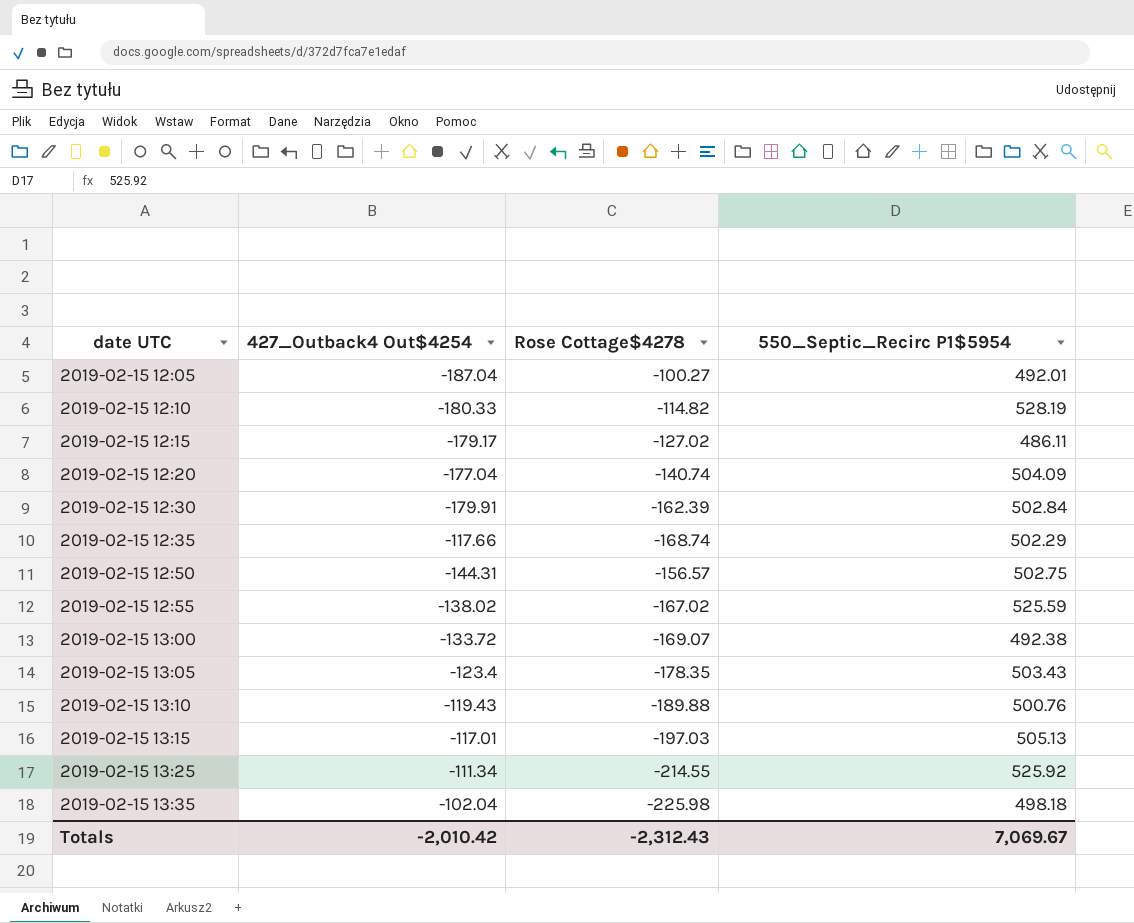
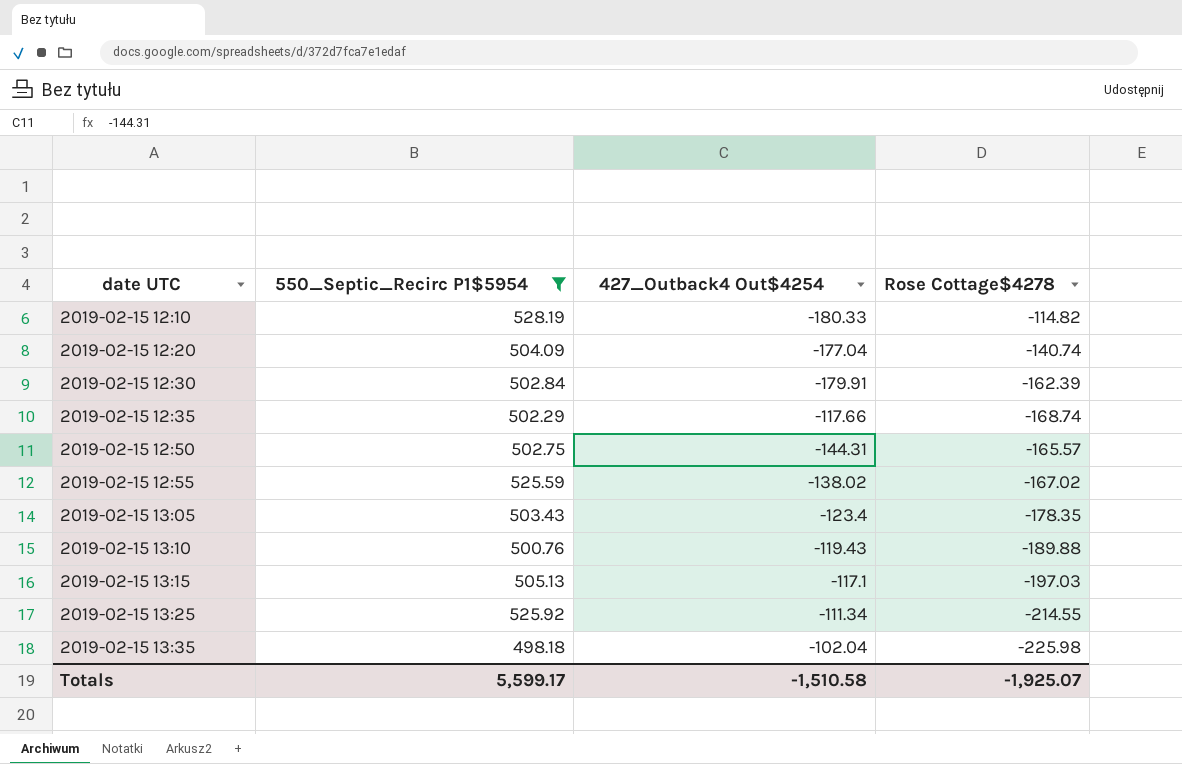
filter: none -> 550_Septic_Recirc P1$5954 >= 498.18
column 550_Septic_Recirc P1$5954 | position: 4 -> 2
2019-02-15 12:50 | Rose Cottage$4278: -156.57 -> -165.57
2019-02-15 13:15 | 427_Outback4 Out$4254: -117.01 -> -117.1
Totals | 550_Septic_Recirc P1$5954: 7,069.67 -> 5,599.17
Totals | 427_Outback4 Out$4254: -2,010.42 -> -1,510.58
Totals | Rose Cottage$4278: -2,312.43 -> -1,925.07

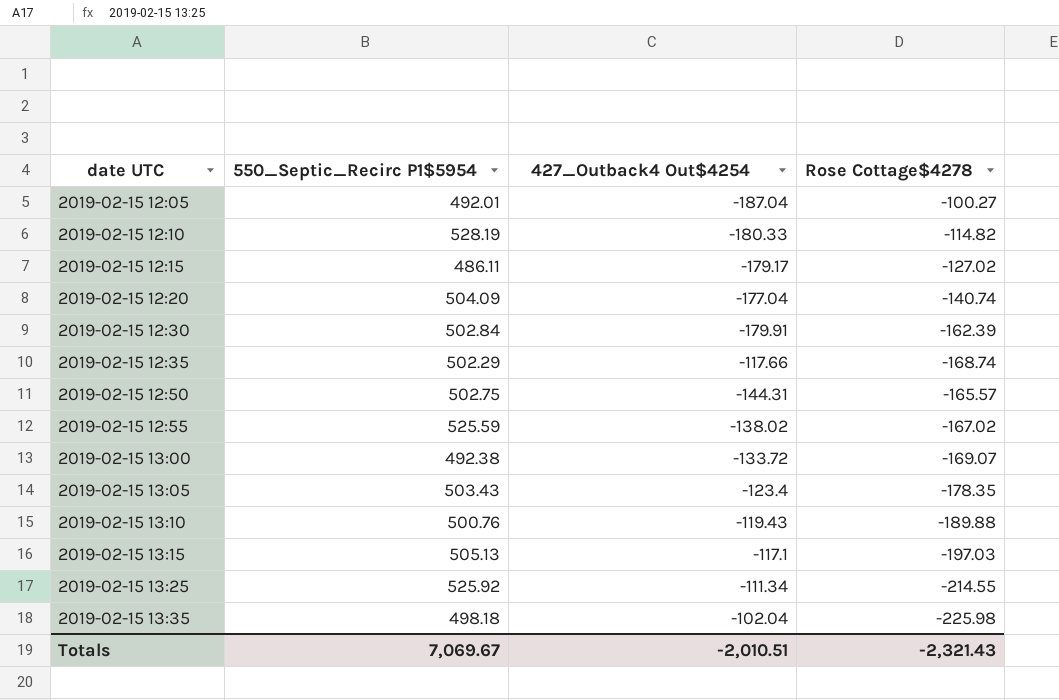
filter: 550_Septic_Recirc P1$5954 >= 498.18 -> none
Totals | 550_Septic_Recirc P1$5954: 5,599.17 -> 7,069.67
Totals | 427_Outback4 Out$4254: -1,510.58 -> -2,010.51
Totals | Rose Cottage$4278: -1,925.07 -> -2,321.43

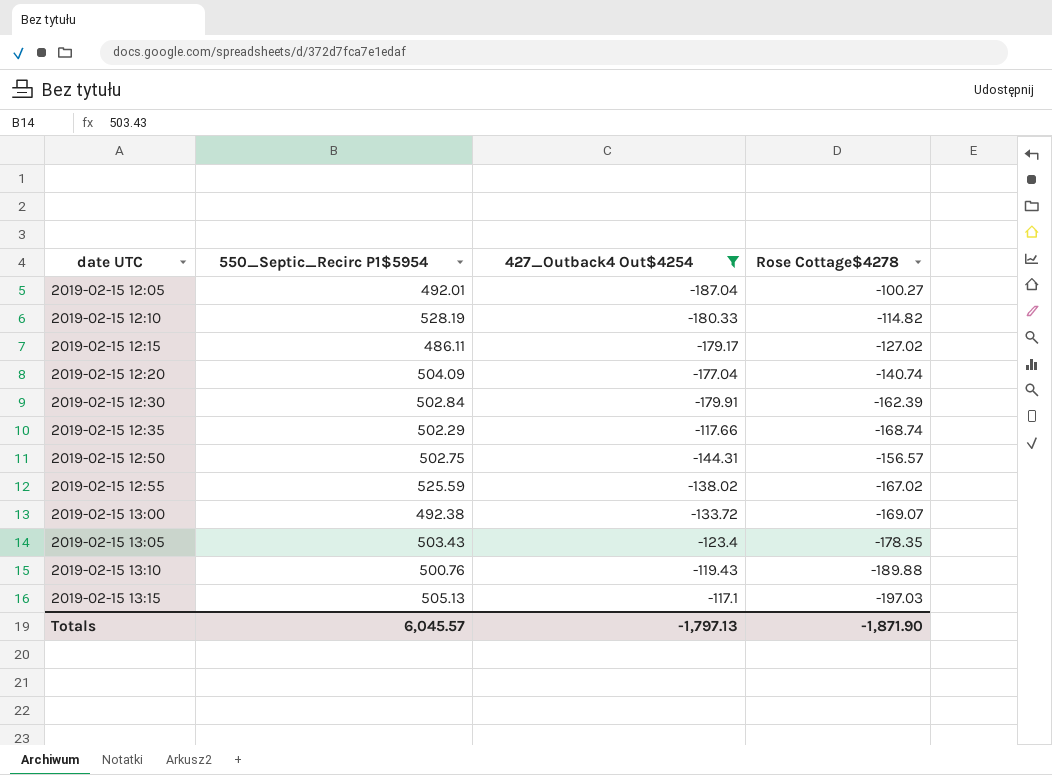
filter: none -> 427_Outback4 Out$4254 <= -117.1
2019-02-15 12:50 | Rose Cottage$4278: -165.57 -> -156.57
Totals | 550_Septic_Recirc P1$5954: 7,069.67 -> 6,045.57
Totals | 427_Outback4 Out$4254: -2,010.51 -> -1,797.13
Totals | Rose Cottage$4278: -2,321.43 -> -1,871.90

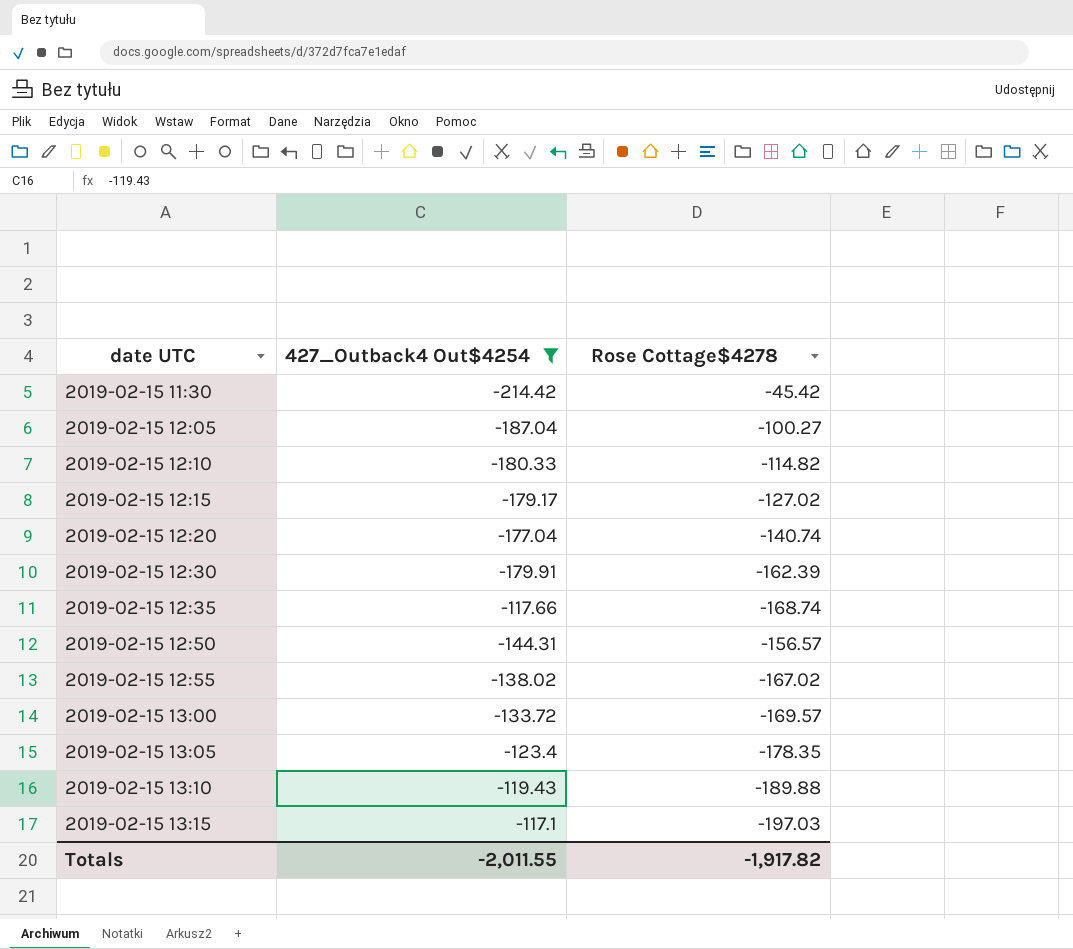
column 550_Septic_Recirc P1$5954 | position: 2 -> none
row 2019-02-15 11:30: none -> -214.42 | -45.42
2019-02-15 13:00 | Rose Cottage$4278: -169.07 -> -169.57
Totals | 427_Outback4 Out$4254: -1,797.13 -> -2,011.55
Totals | Rose Cottage$4278: -1,871.90 -> -1,917.82

